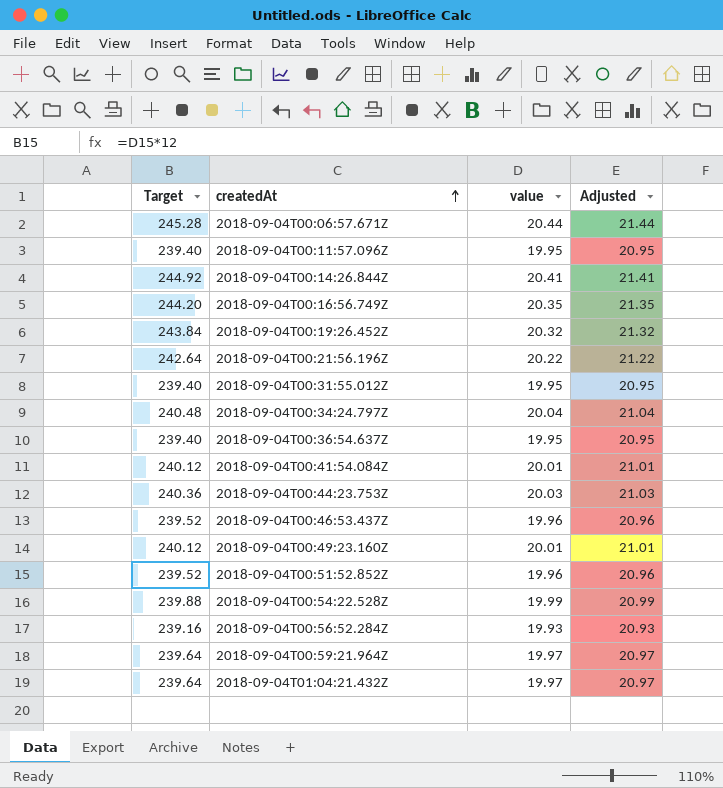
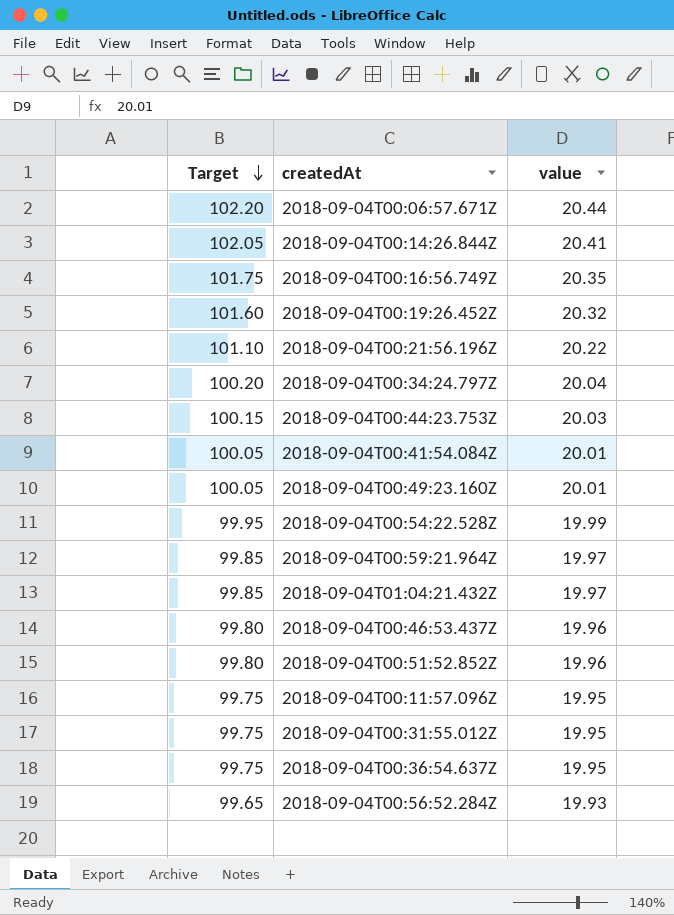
row order: createdAt ascending -> Target descending
column Adjusted | formula: [value] + 1 -> none
column Target | formula: [value] * 12 -> [value] * 5

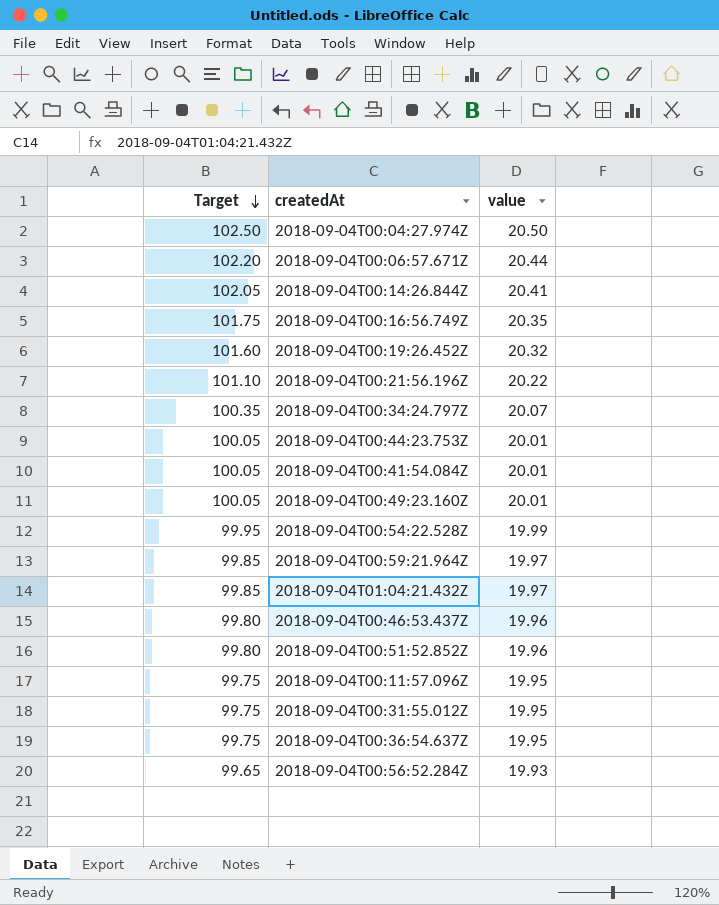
row 2018-09-04T00:04:27.974Z: none -> 102.50 | 20.50
2018-09-04T00:34:24.797Z | Target: 100.20 -> 100.35
2018-09-04T00:34:24.797Z | value: 20.04 -> 20.07
2018-09-04T00:44:23.753Z | Target: 100.15 -> 100.05
2018-09-04T00:44:23.753Z | value: 20.03 -> 20.01

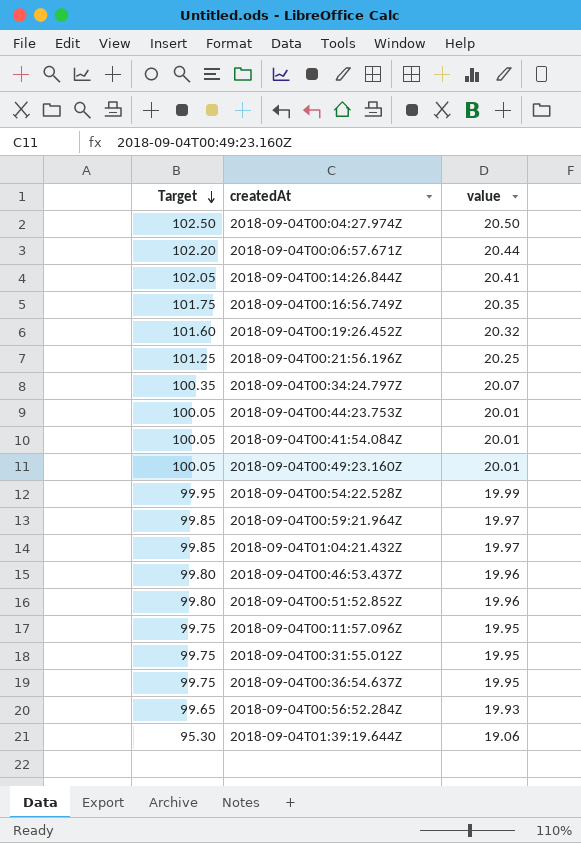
2018-09-04T00:21:56.196Z | Target: 101.10 -> 101.25
2018-09-04T00:21:56.196Z | value: 20.22 -> 20.25
row 2018-09-04T01:39:19.644Z: none -> 95.30 | 19.06

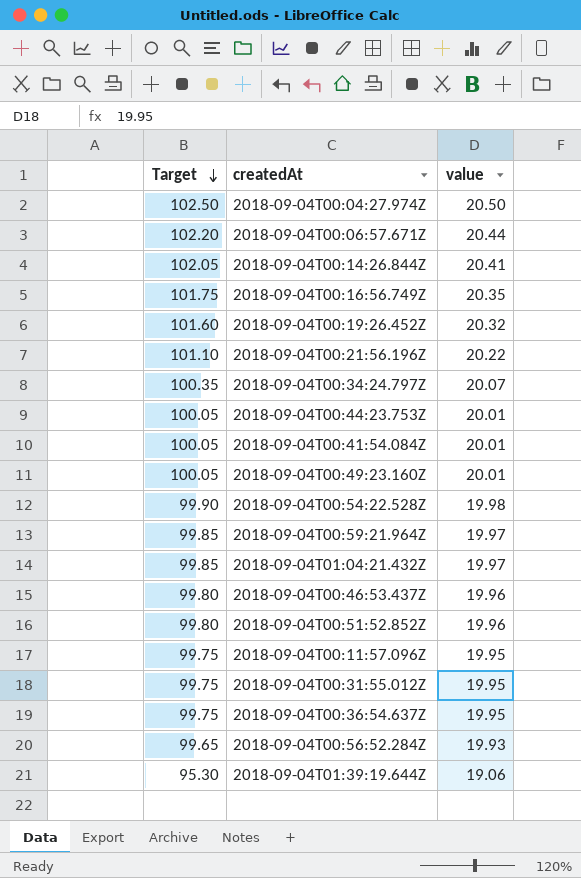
2018-09-04T00:21:56.196Z | Target: 101.25 -> 101.10
2018-09-04T00:21:56.196Z | value: 20.25 -> 20.22
2018-09-04T00:54:22.528Z | Target: 99.95 -> 99.90
2018-09-04T00:54:22.528Z | value: 19.99 -> 19.98

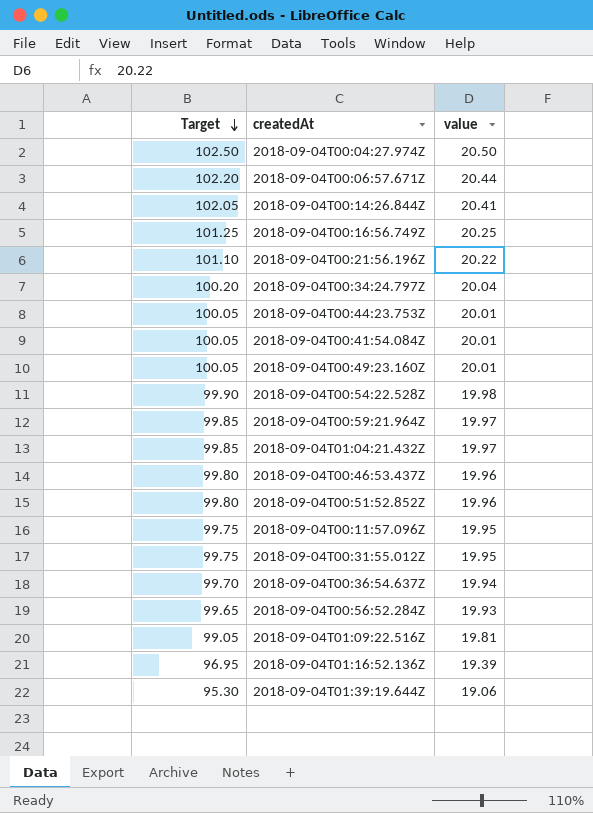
row 2018-09-04T00:19:26.452Z: 101.60 | 20.32 -> none
2018-09-04T00:16:56.749Z | Target: 101.75 -> 101.25
2018-09-04T00:16:56.749Z | value: 20.35 -> 20.25
2018-09-04T00:34:24.797Z | Target: 100.35 -> 100.20
2018-09-04T00:34:24.797Z | value: 20.07 -> 20.04
2018-09-04T00:36:54.637Z | Target: 99.75 -> 99.70
2018-09-04T00:36:54.637Z | value: 19.95 -> 19.94
row 2018-09-04T01:09:22.516Z: none -> 99.05 | 19.81
row 2018-09-04T01:16:52.136Z: none -> 96.95 | 19.39

